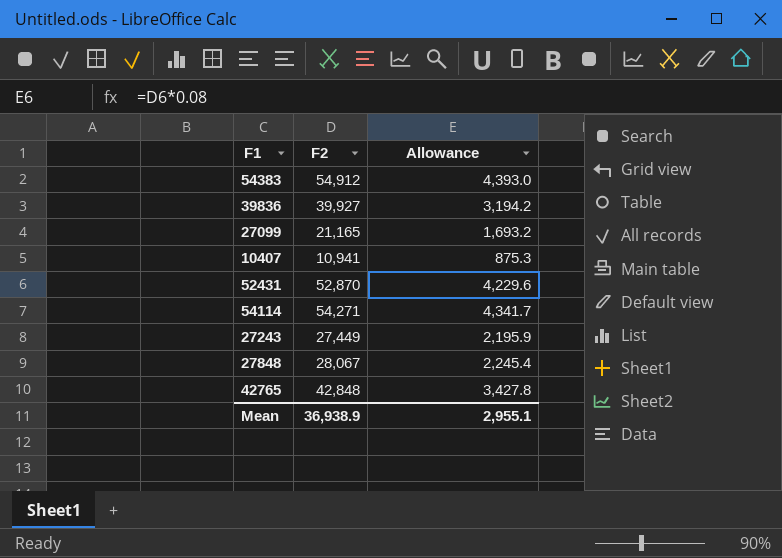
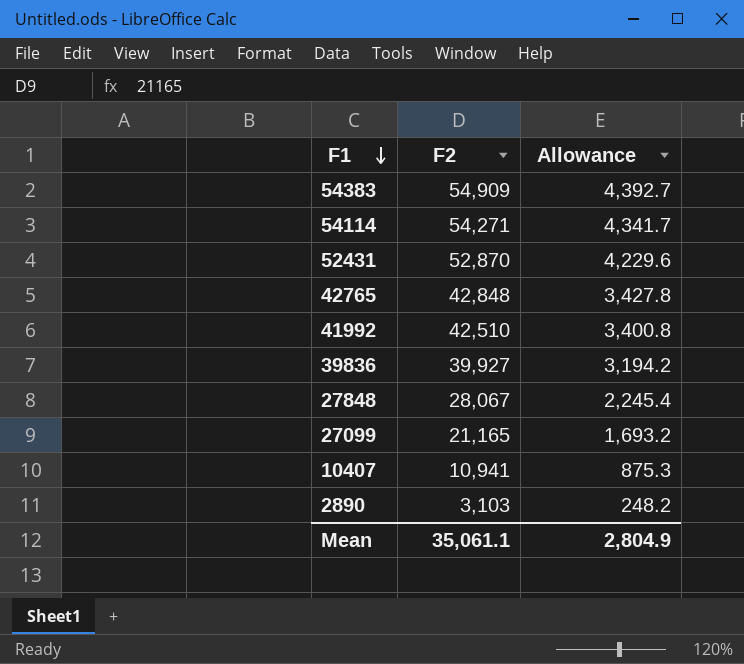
row order: none -> F1 descending
row 27243: 27,449 | 2,195.9 -> none
54383 | F2: 54,912 -> 54,909
54383 | Allowance: 4,393.0 -> 4,392.7
row 41992: none -> 42,510 | 3,400.8
row 2890: none -> 3,103 | 248.2
Mean | F2: 36,938.9 -> 35,061.1
Mean | Allowance: 2,955.1 -> 2,804.9

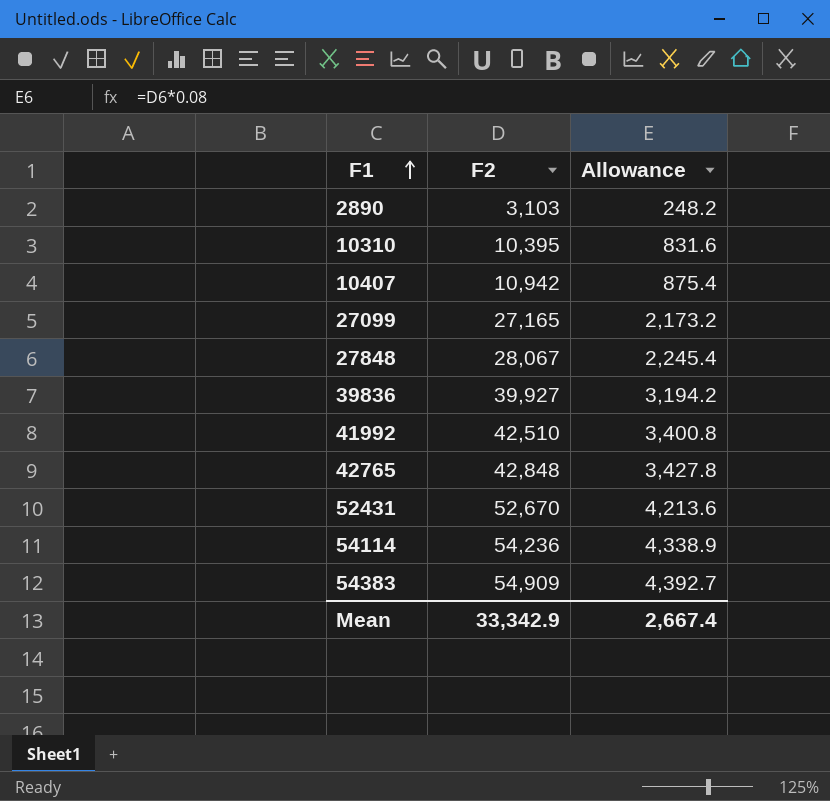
row order: F1 descending -> F1 ascending
row 10310: none -> 10,395 | 831.6
10407 | F2: 10,941 -> 10,942
10407 | Allowance: 875.3 -> 875.4
27099 | F2: 21,165 -> 27,165
27099 | Allowance: 1,693.2 -> 2,173.2
52431 | F2: 52,870 -> 52,670
52431 | Allowance: 4,229.6 -> 4,213.6
54114 | F2: 54,271 -> 54,236
54114 | Allowance: 4,341.7 -> 4,338.9
Mean | F2: 35,061.1 -> 33,342.9
Mean | Allowance: 2,804.9 -> 2,667.4

